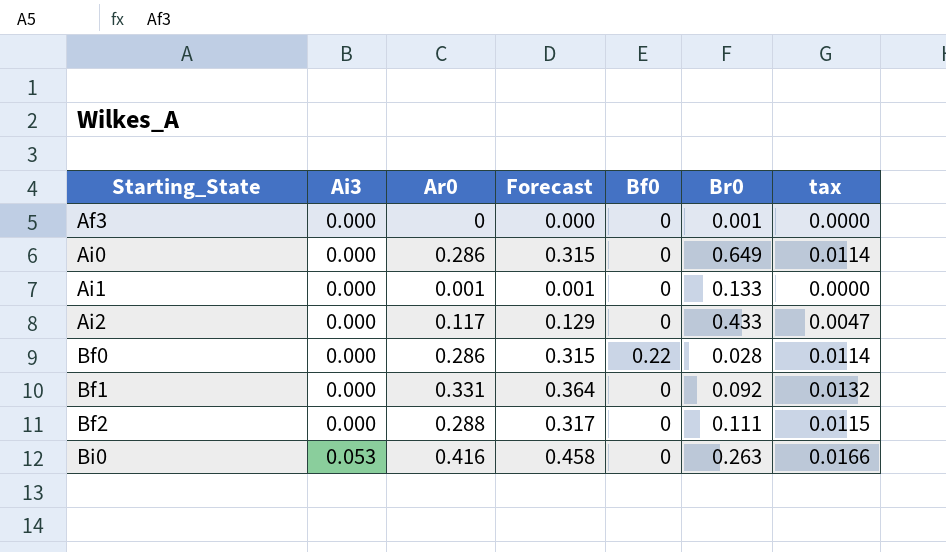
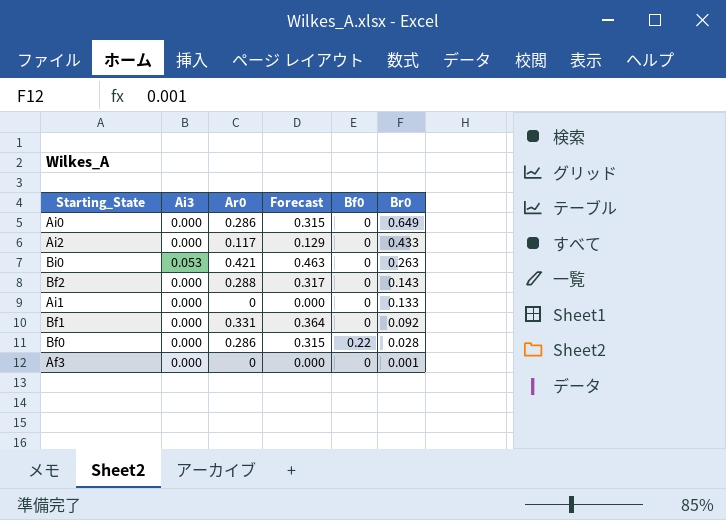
row order: Starting_State ascending -> Br0 descending
column tax | formula: [Ar0] * 0.04 -> none
Bi0 | Ar0: 0.416 -> 0.421
Bi0 | Forecast: 0.458 -> 0.463
Bf2 | Br0: 0.111 -> 0.143
Ai1 | Ar0: 0.001 -> 0
Ai1 | Forecast: 0.001 -> 0.000

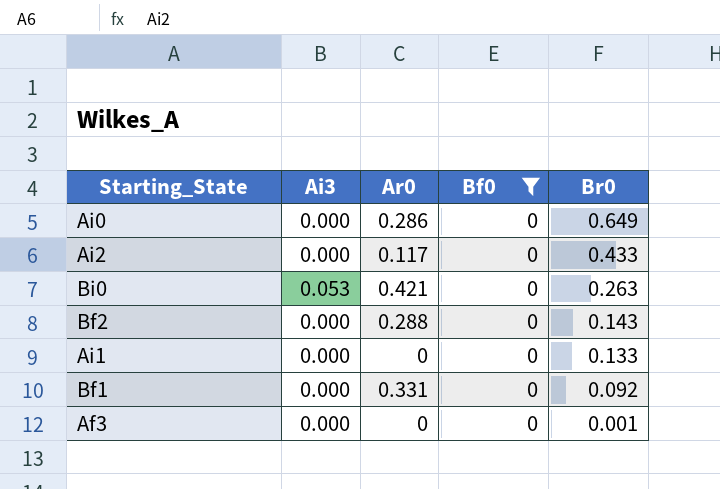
filter: none -> Bf0 = 0
column Forecast | formula: [Ar0] * 1.1 -> none

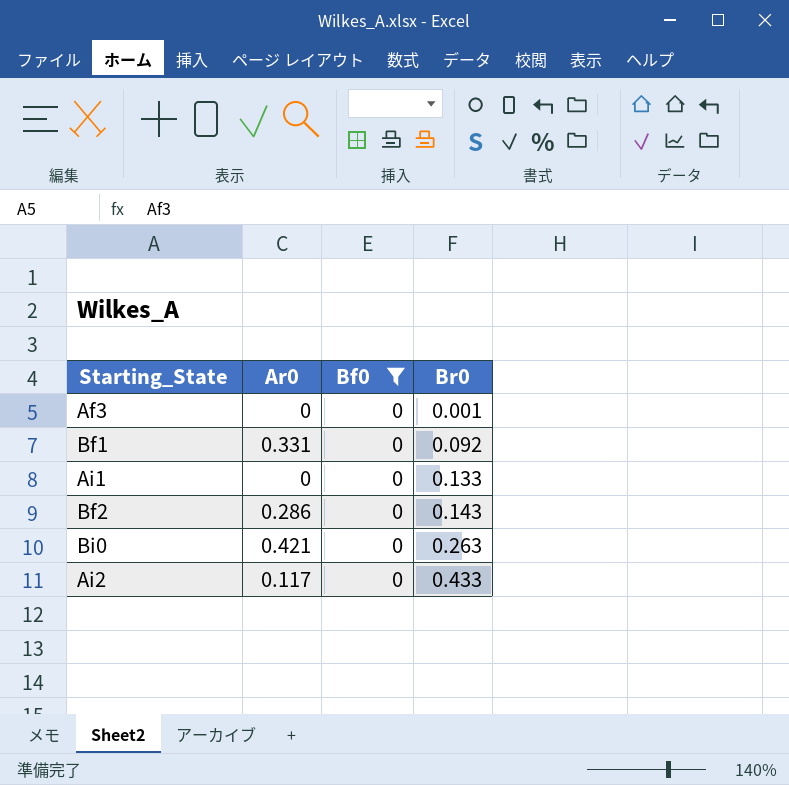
row order: Br0 descending -> Br0 ascending
column Ai3 | position: 2 -> none
row Ai0: 0.000 | 0.286 | 0 | 0.649 -> none
Bf2 | Ar0: 0.288 -> 0.286

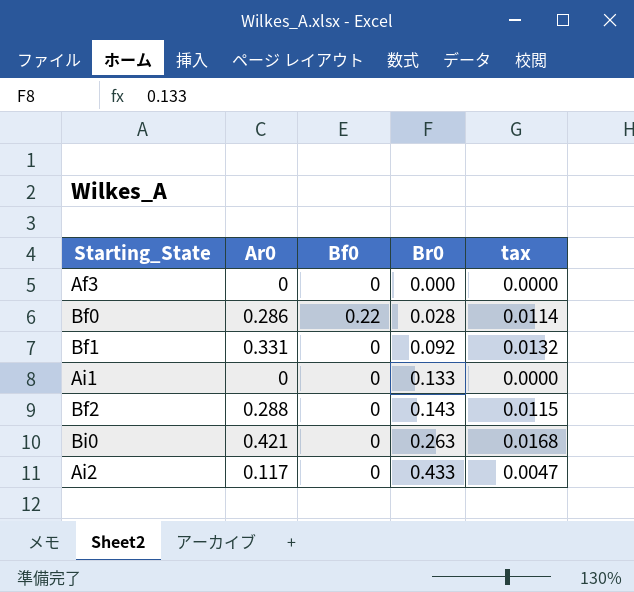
filter: Bf0 = 0 -> none
column tax | formula: none -> [Ar0] * 0.04
Af3 | Br0: 0.001 -> 0.000
Bf2 | Ar0: 0.286 -> 0.288

